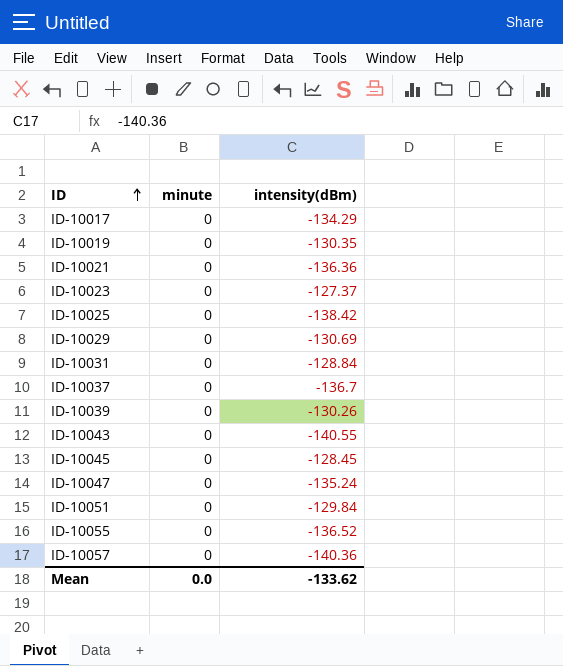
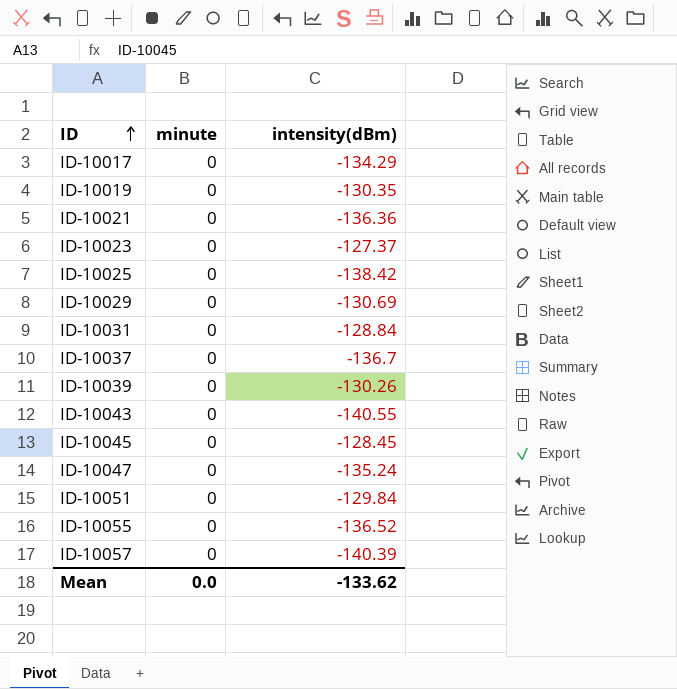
ID-10057 | intensity(dBm): -140.36 -> -140.39

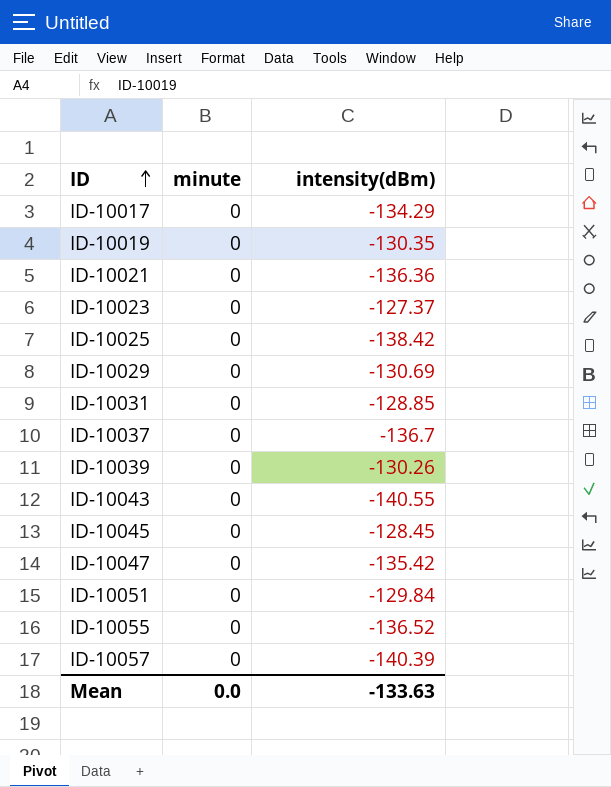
ID-10031 | intensity(dBm): -128.84 -> -128.85
ID-10047 | intensity(dBm): -135.24 -> -135.42
Mean | intensity(dBm): -133.62 -> -133.63

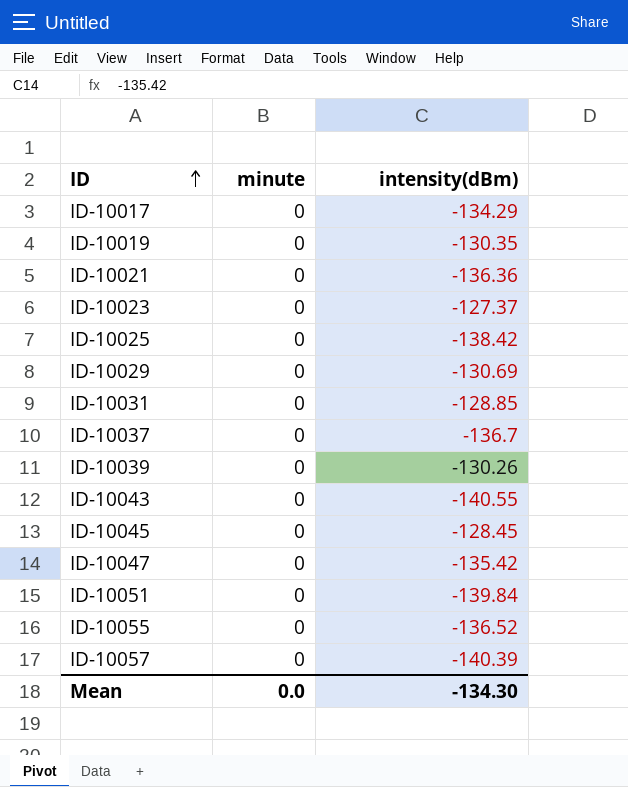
ID-10051 | intensity(dBm): -129.84 -> -139.84
Mean | intensity(dBm): -133.63 -> -134.30

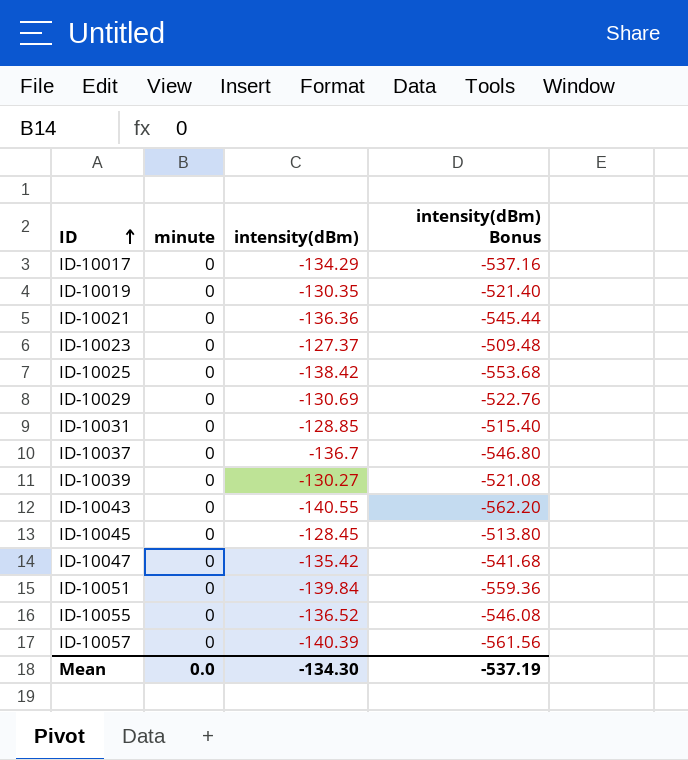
column intensity(dBm) Bonus | formula: none -> [intensity(dBm)] * 4
ID-10039 | intensity(dBm): -130.26 -> -130.27

